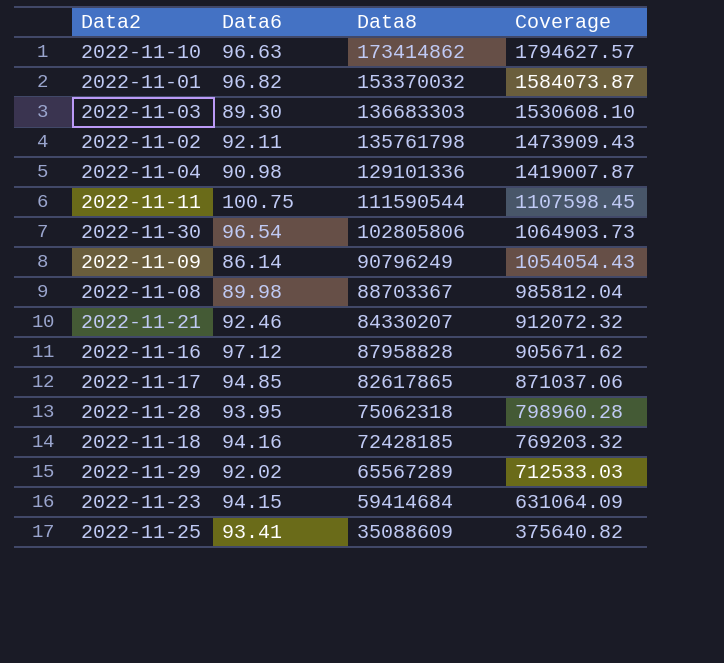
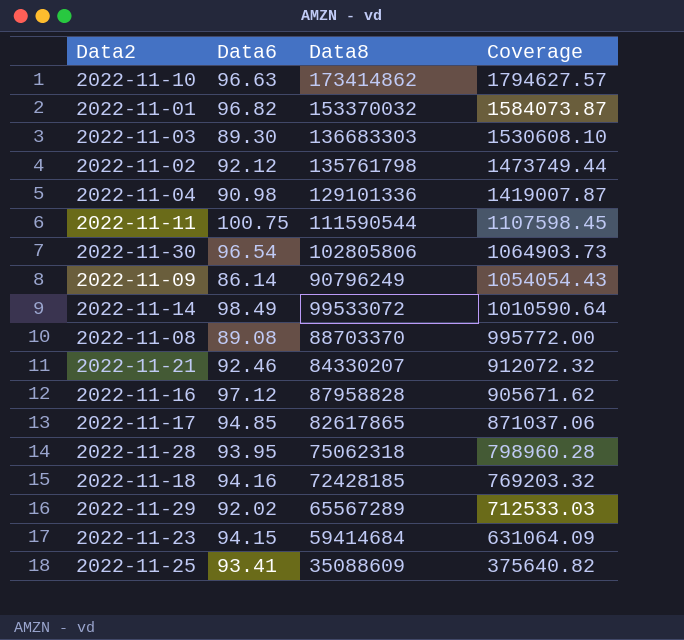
2022-11-02 | Data6: 92.11 -> 92.12
2022-11-02 | Coverage: 1473909.43 -> 1473749.44
row 2022-11-14: none -> 98.49 | 99533072 | 1010590.64
2022-11-08 | Data6: 89.98 -> 89.08
2022-11-08 | Data8: 88703367 -> 88703370
2022-11-08 | Coverage: 985812.04 -> 995772.00

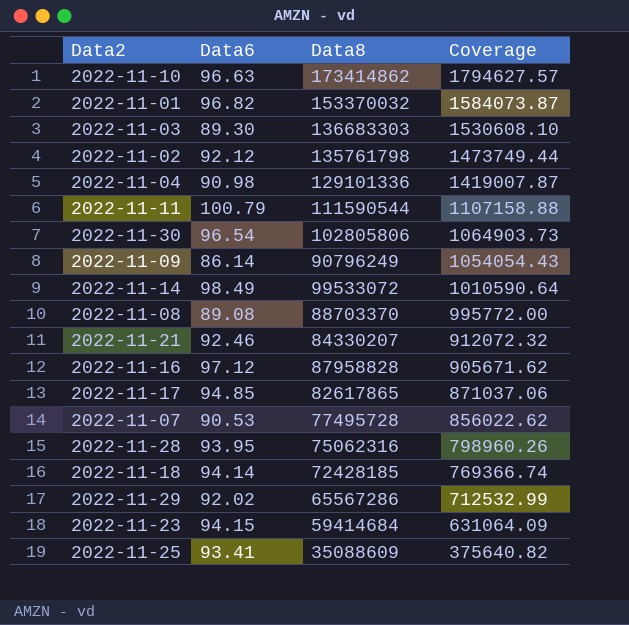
2022-11-11 | Data6: 100.75 -> 100.79
2022-11-11 | Coverage: 1107598.45 -> 1107158.88
row 2022-11-07: none -> 90.53 | 77495728 | 856022.62
2022-11-28 | Data8: 75062318 -> 75062316
2022-11-28 | Coverage: 798960.28 -> 798960.26
2022-11-18 | Data6: 94.16 -> 94.14
2022-11-18 | Coverage: 769203.32 -> 769366.74
2022-11-29 | Data8: 65567289 -> 65567286
2022-11-29 | Coverage: 712533.03 -> 712532.99

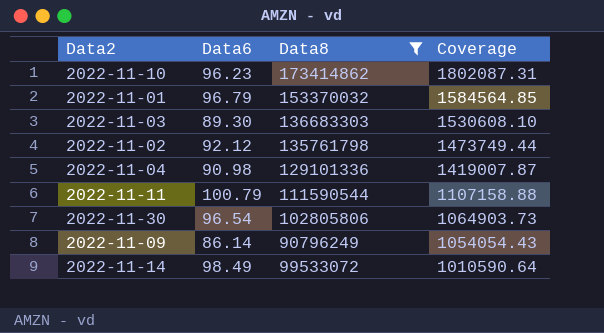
filter: none -> Data8 >= 90796249
2022-11-10 | Data6: 96.63 -> 96.23
2022-11-10 | Coverage: 1794627.57 -> 1802087.31
2022-11-01 | Data6: 96.82 -> 96.79
2022-11-01 | Coverage: 1584073.87 -> 1584564.85

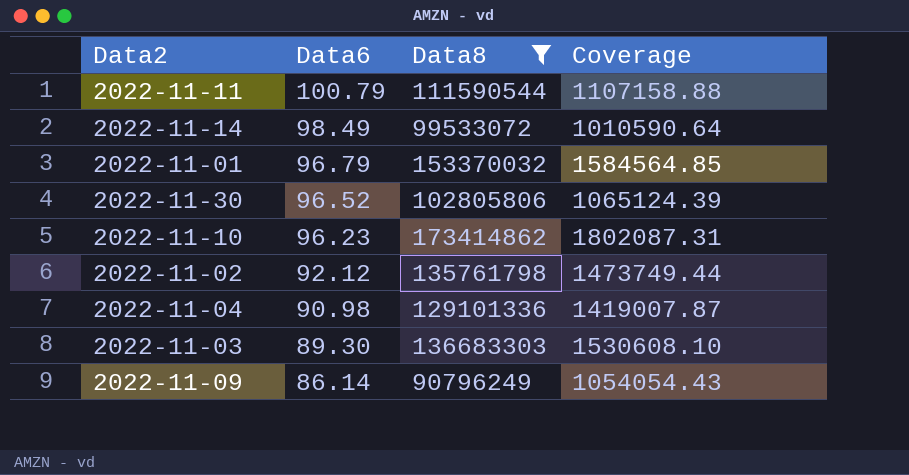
row order: Coverage descending -> Data6 descending
2022-11-30 | Data6: 96.54 -> 96.52
2022-11-30 | Coverage: 1064903.73 -> 1065124.39

